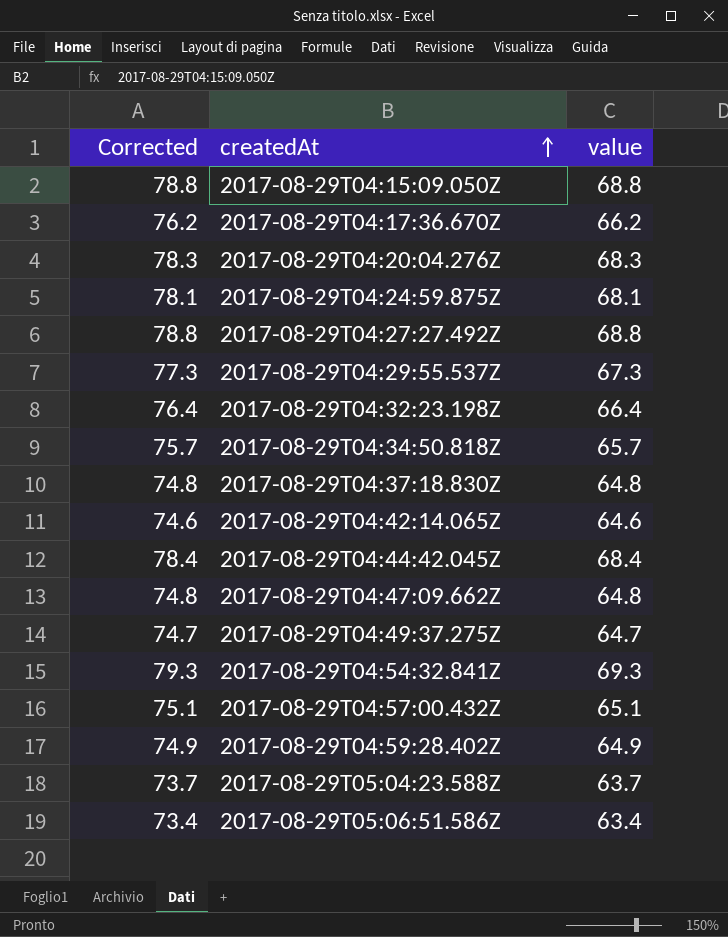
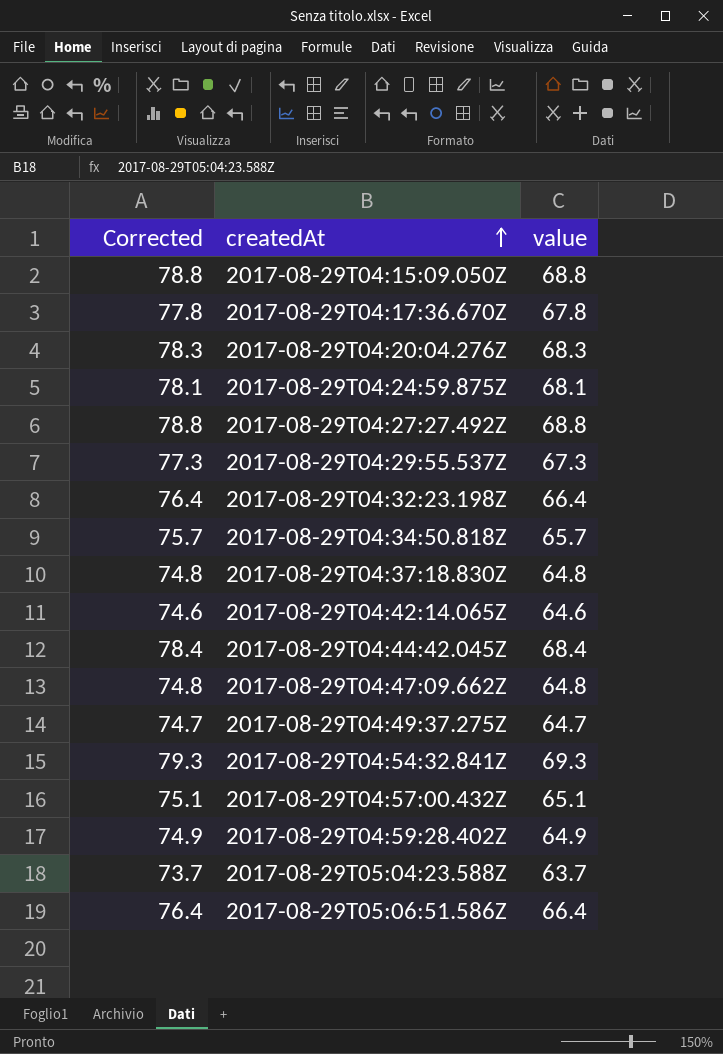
2017-08-29T04:17:36.670Z | Corrected: 76.2 -> 77.8
2017-08-29T04:17:36.670Z | value: 66.2 -> 67.8
2017-08-29T05:06:51.586Z | Corrected: 73.4 -> 76.4
2017-08-29T05:06:51.586Z | value: 63.4 -> 66.4

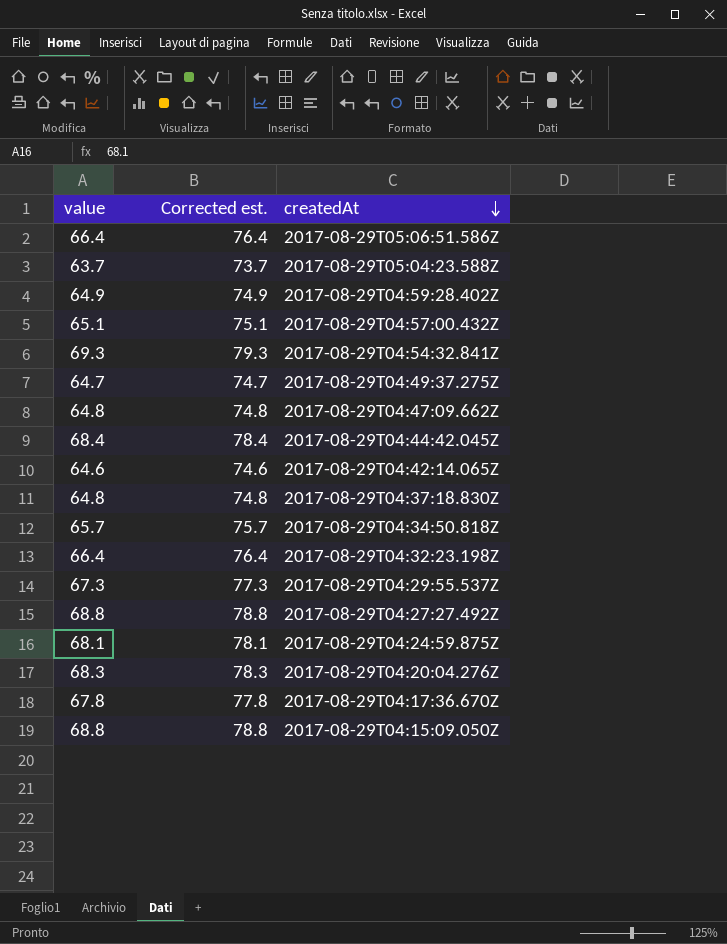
row order: createdAt ascending -> createdAt descending
column value | position: 3 -> 1
column name: Corrected -> Corrected est.

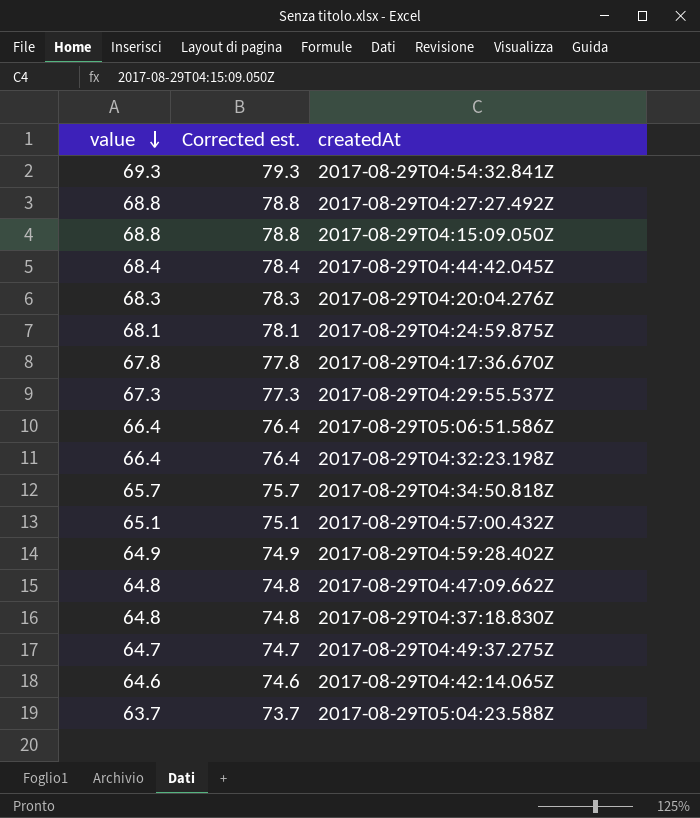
row order: createdAt descending -> value descending

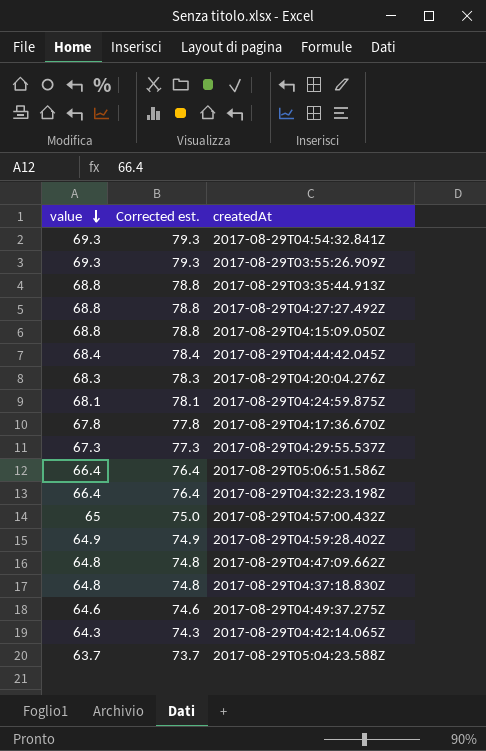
row 2017-08-29T04:34:50.818Z: 65.7 | 75.7 -> none
row 2017-08-29T03:55:26.909Z: none -> 69.3 | 79.3
row 2017-08-29T03:35:44.913Z: none -> 68.8 | 78.8
2017-08-29T04:57:00.432Z | value: 65.1 -> 65
2017-08-29T04:57:00.432Z | Corrected est.: 75.1 -> 75.0
2017-08-29T04:49:37.275Z | value: 64.7 -> 64.6
2017-08-29T04:49:37.275Z | Corrected est.: 74.7 -> 74.6
2017-08-29T04:42:14.065Z | value: 64.6 -> 64.3
2017-08-29T04:42:14.065Z | Corrected est.: 74.6 -> 74.3

